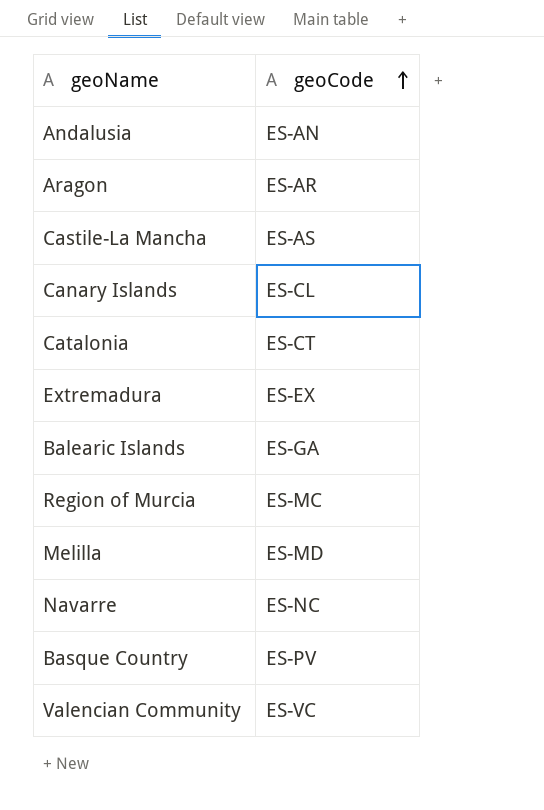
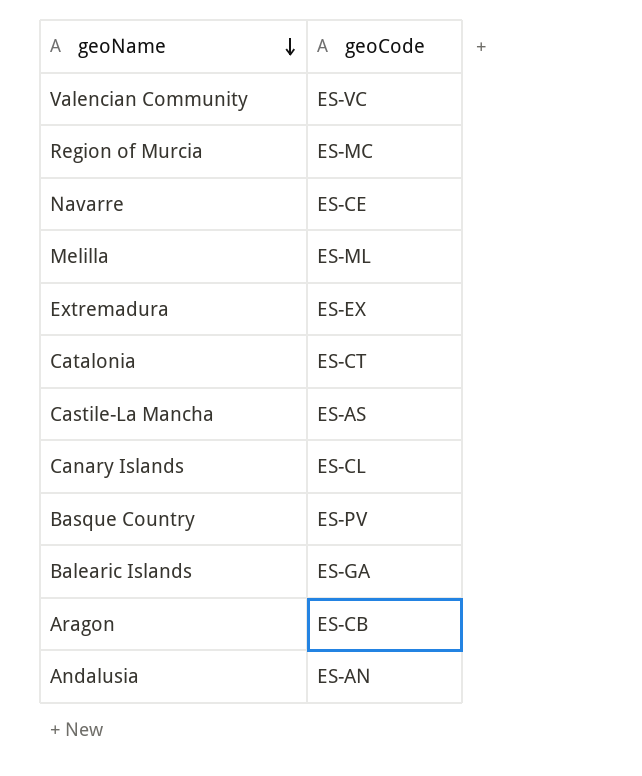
row order: geoCode ascending -> geoName descending
Navarre | geoCode: ES-NC -> ES-CE
Melilla | geoCode: ES-MD -> ES-ML
Aragon | geoCode: ES-AR -> ES-CB

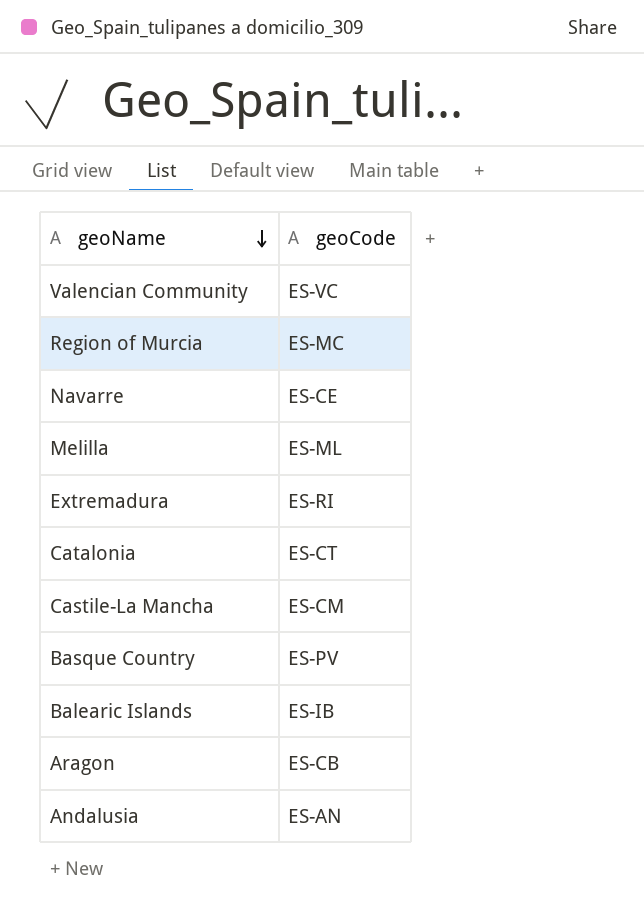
row Canary Islands: ES-CL -> none
Extremadura | geoCode: ES-EX -> ES-RI
Castile-La Mancha | geoCode: ES-AS -> ES-CM
Balearic Islands | geoCode: ES-GA -> ES-IB

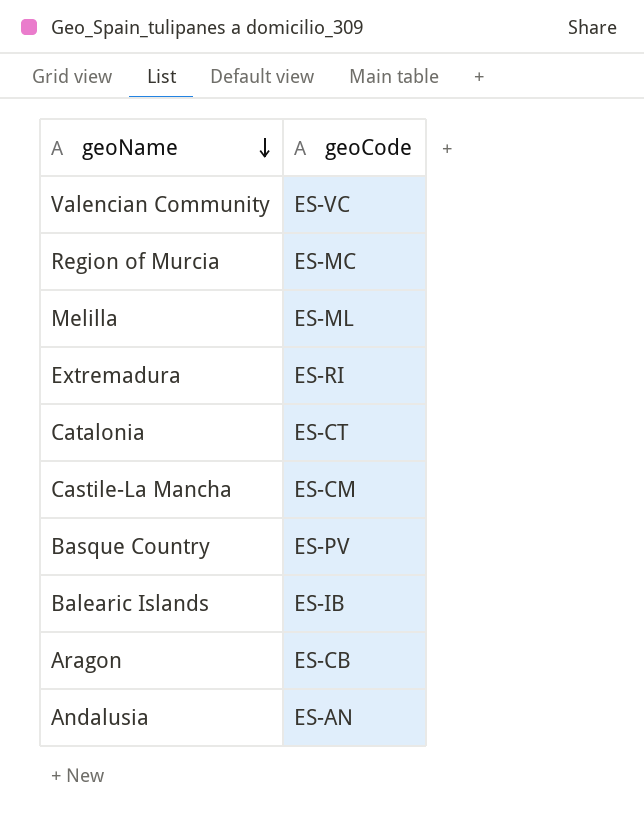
row Navarre: ES-CE -> none

